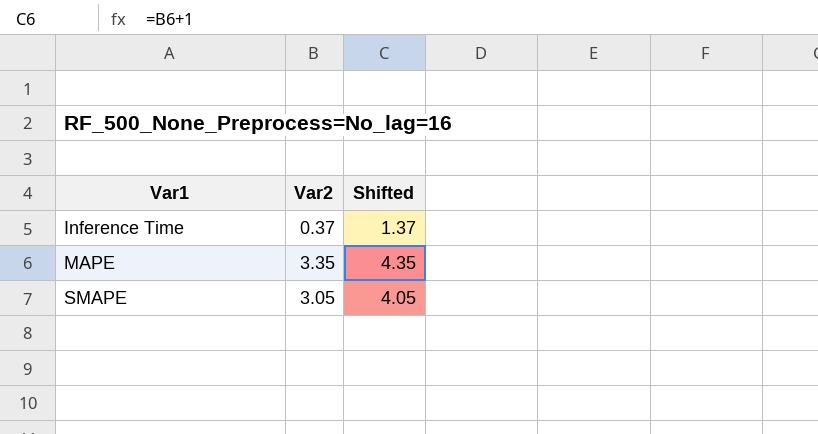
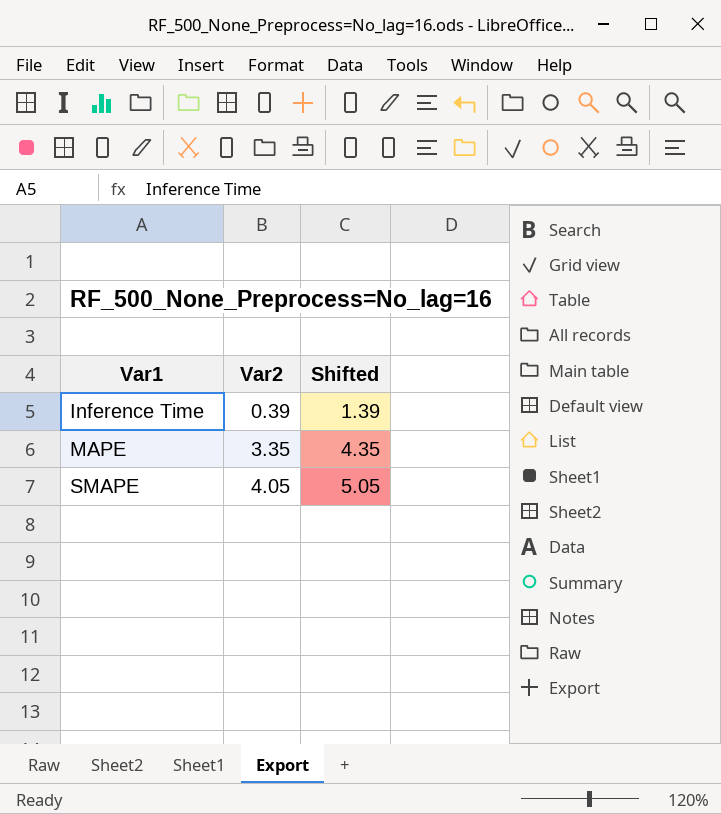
Inference Time | Var2: 0.37 -> 0.39
Inference Time | Shifted: 1.37 -> 1.39
SMAPE | Var2: 3.05 -> 4.05
SMAPE | Shifted: 4.05 -> 5.05

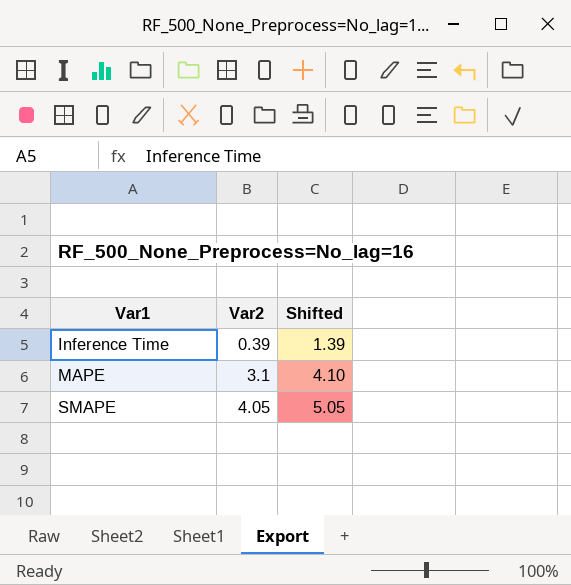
MAPE | Var2: 3.35 -> 3.1
MAPE | Shifted: 4.35 -> 4.10

